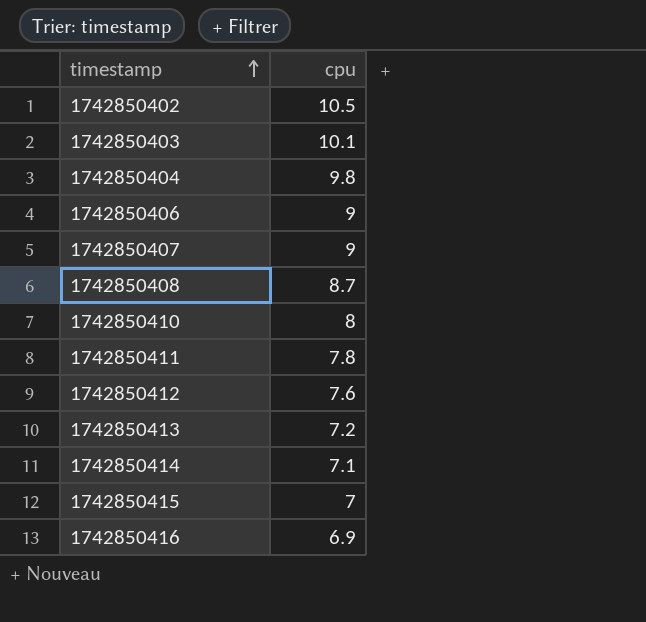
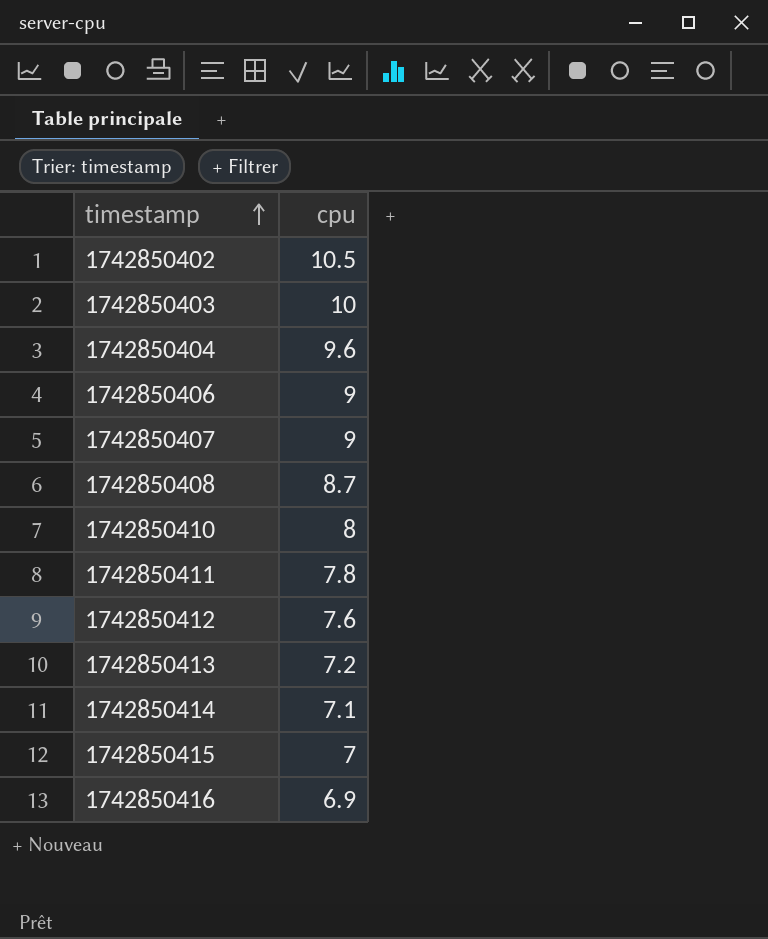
1742850403 | cpu: 10.1 -> 10
1742850404 | cpu: 9.8 -> 9.6

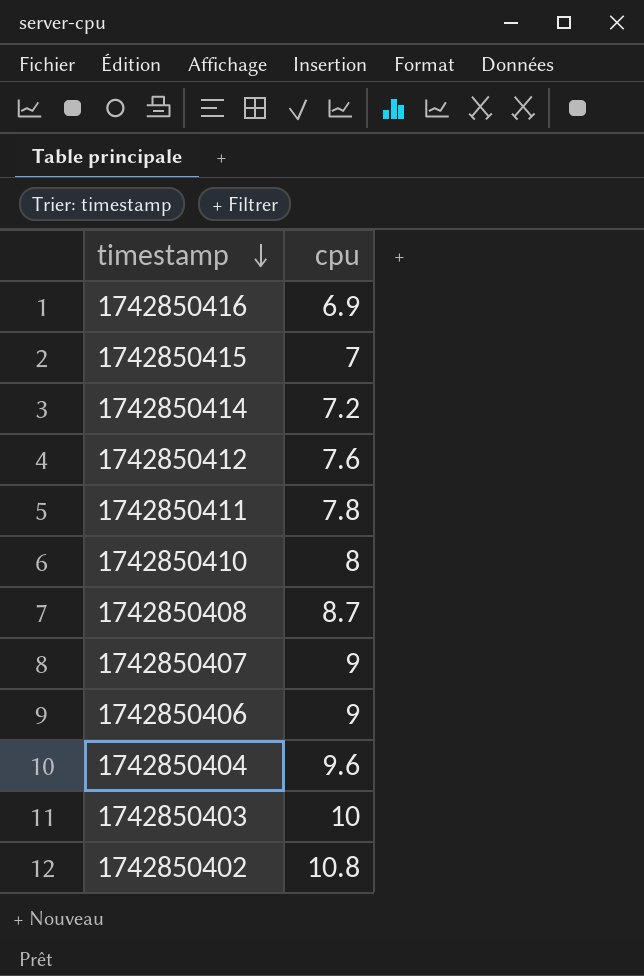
row order: timestamp ascending -> timestamp descending
row 1742850413: 7.2 -> none
1742850414 | cpu: 7.1 -> 7.2
1742850402 | cpu: 10.5 -> 10.8

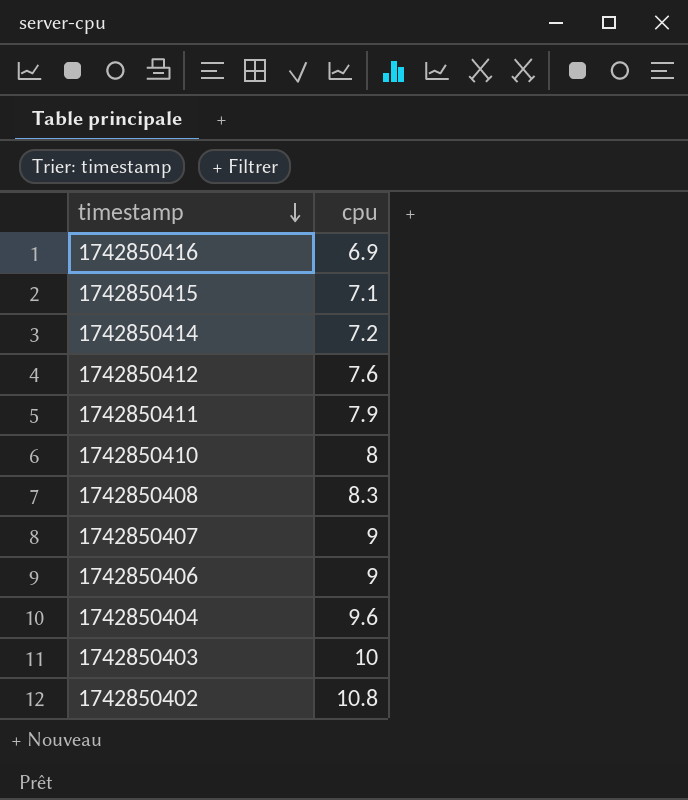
1742850415 | cpu: 7 -> 7.1
1742850411 | cpu: 7.8 -> 7.9
1742850408 | cpu: 8.7 -> 8.3

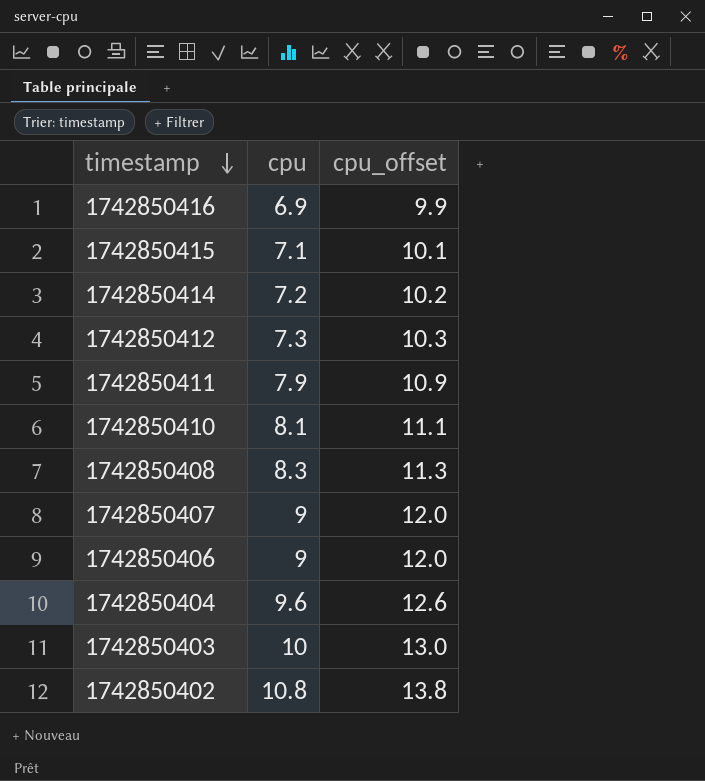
column cpu_offset | formula: none -> [cpu] + 3
1742850412 | cpu: 7.6 -> 7.3
1742850410 | cpu: 8 -> 8.1

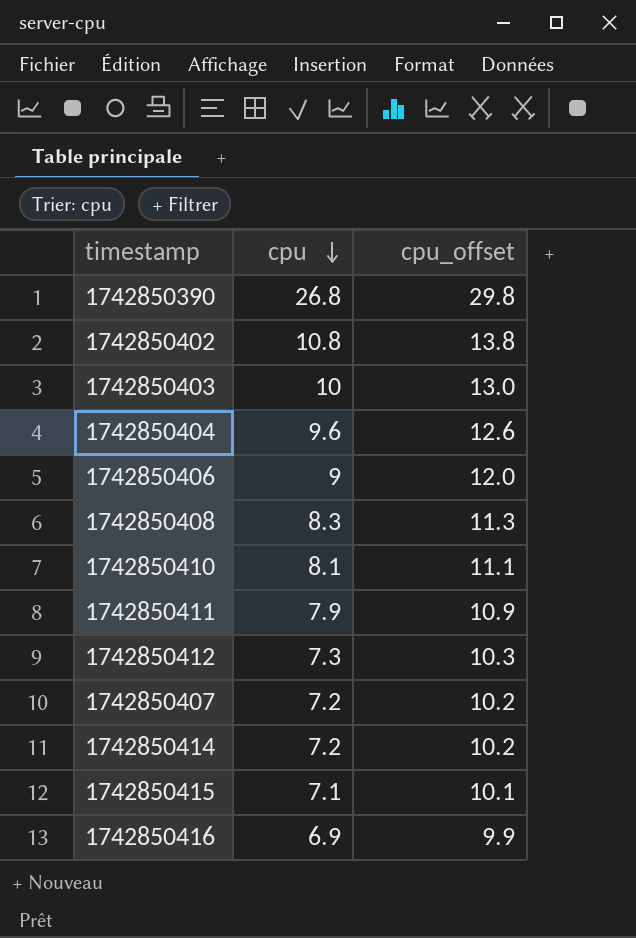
row order: timestamp descending -> cpu descending
row 1742850390: none -> 26.8 | 29.8
1742850407 | cpu: 9 -> 7.2
1742850407 | cpu_offset: 12.0 -> 10.2

